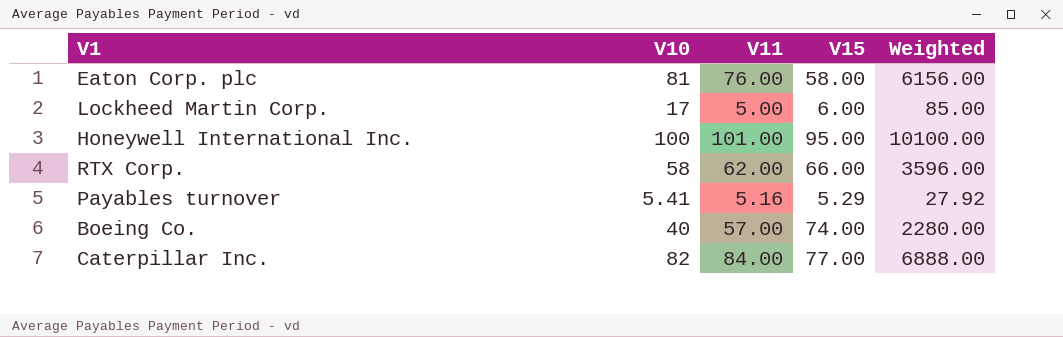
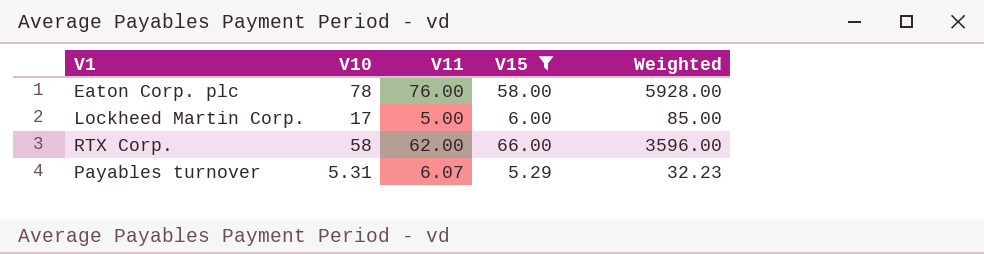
filter: none -> V15 <= 66.00
Eaton Corp. plc | V10: 81 -> 78
Eaton Corp. plc | Weighted: 6156.00 -> 5928.00
Payables turnover | V10: 5.41 -> 5.31
Payables turnover | V11: 5.16 -> 6.07
Payables turnover | Weighted: 27.92 -> 32.23

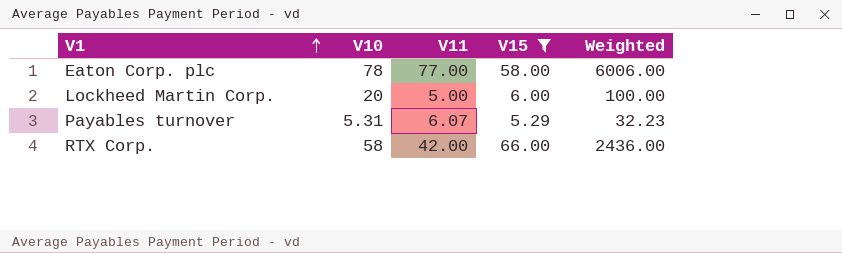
row order: none -> V1 ascending
Eaton Corp. plc | V11: 76.00 -> 77.00
Eaton Corp. plc | Weighted: 5928.00 -> 6006.00
Lockheed Martin Corp. | V10: 17 -> 20
Lockheed Martin Corp. | Weighted: 85.00 -> 100.00
RTX Corp. | V11: 62.00 -> 42.00
RTX Corp. | Weighted: 3596.00 -> 2436.00

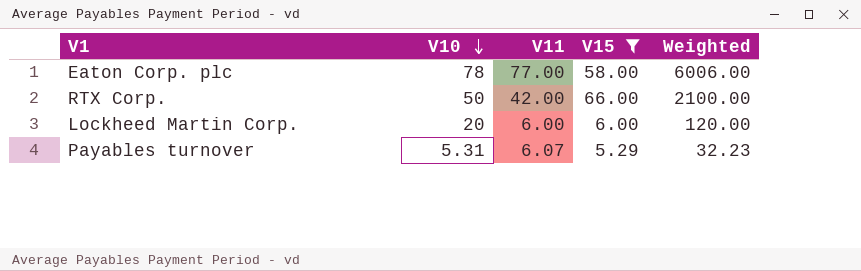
row order: V1 ascending -> V10 descending
RTX Corp. | V10: 58 -> 50
RTX Corp. | Weighted: 2436.00 -> 2100.00
Lockheed Martin Corp. | V11: 5.00 -> 6.00
Lockheed Martin Corp. | Weighted: 100.00 -> 120.00

